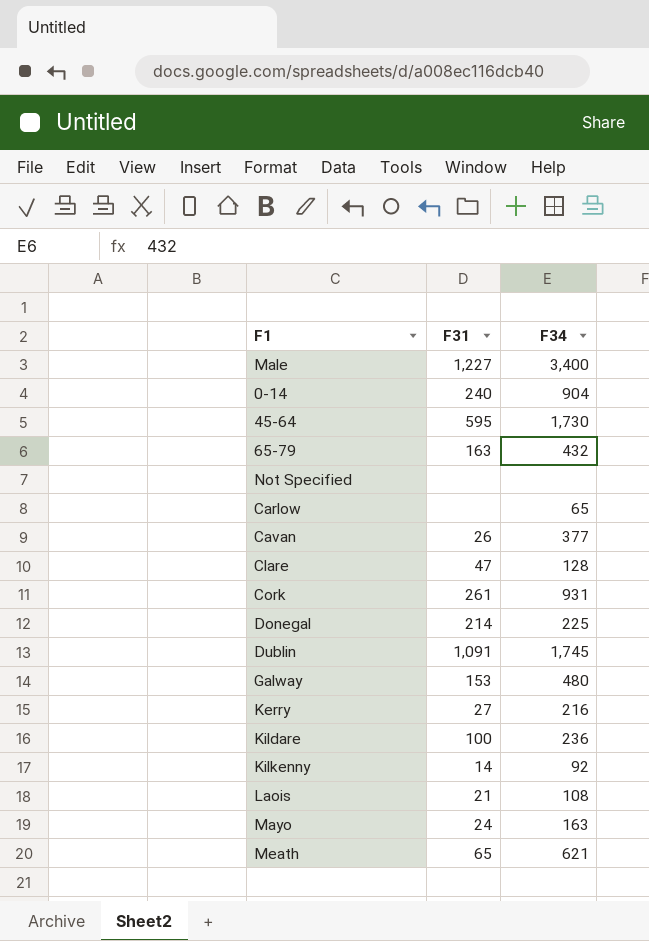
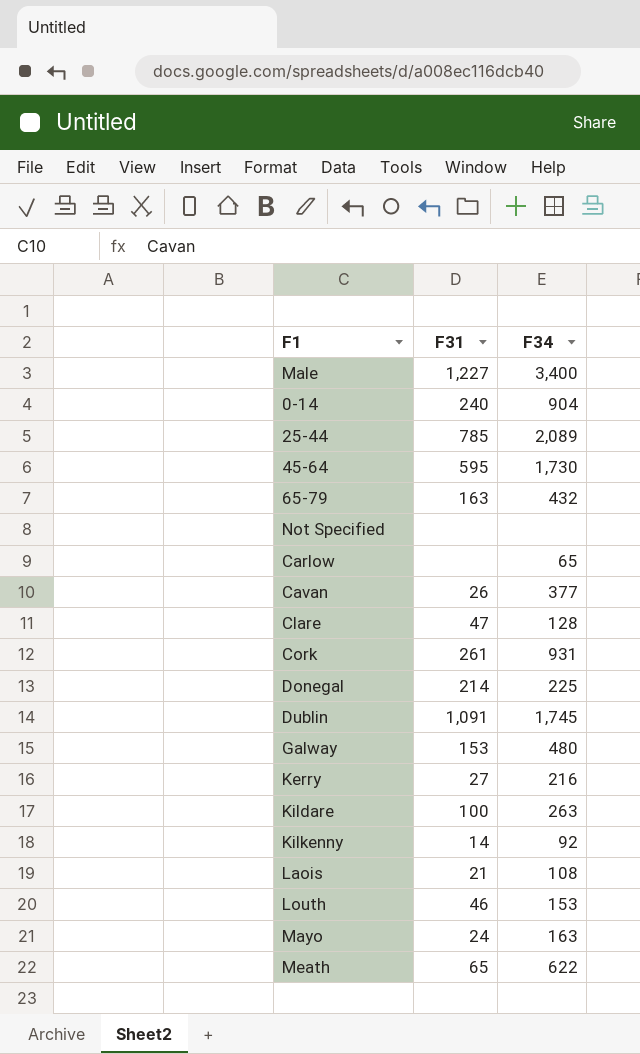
row 25-44: none -> 785 | 2,089
Kildare | F34: 236 -> 263
row Louth: none -> 46 | 153
Meath | F34: 621 -> 622

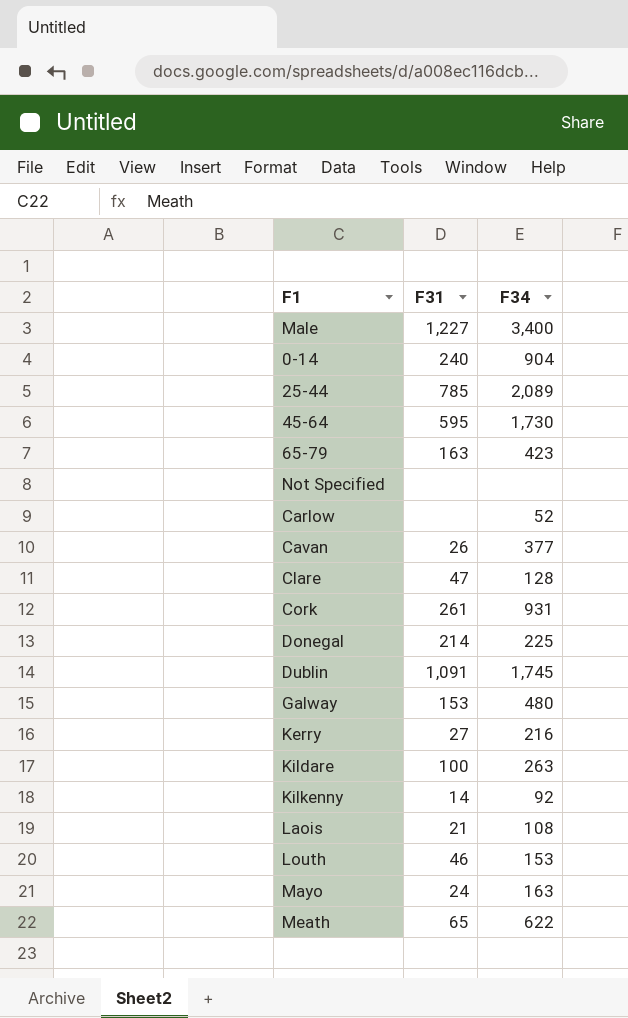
65-79 | F34: 432 -> 423
Carlow | F34: 65 -> 52

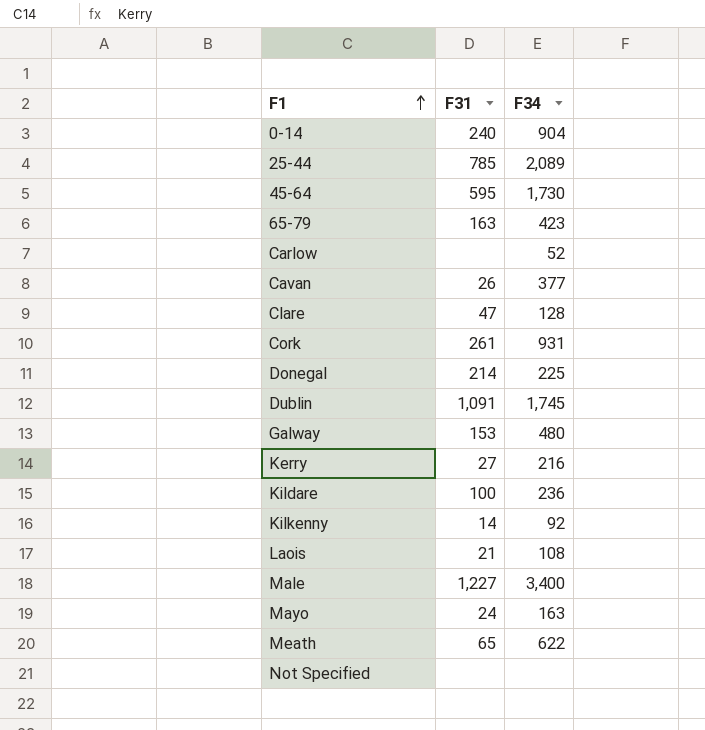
row order: none -> F1 ascending
row Louth: 46 | 153 -> none
Kildare | F34: 263 -> 236

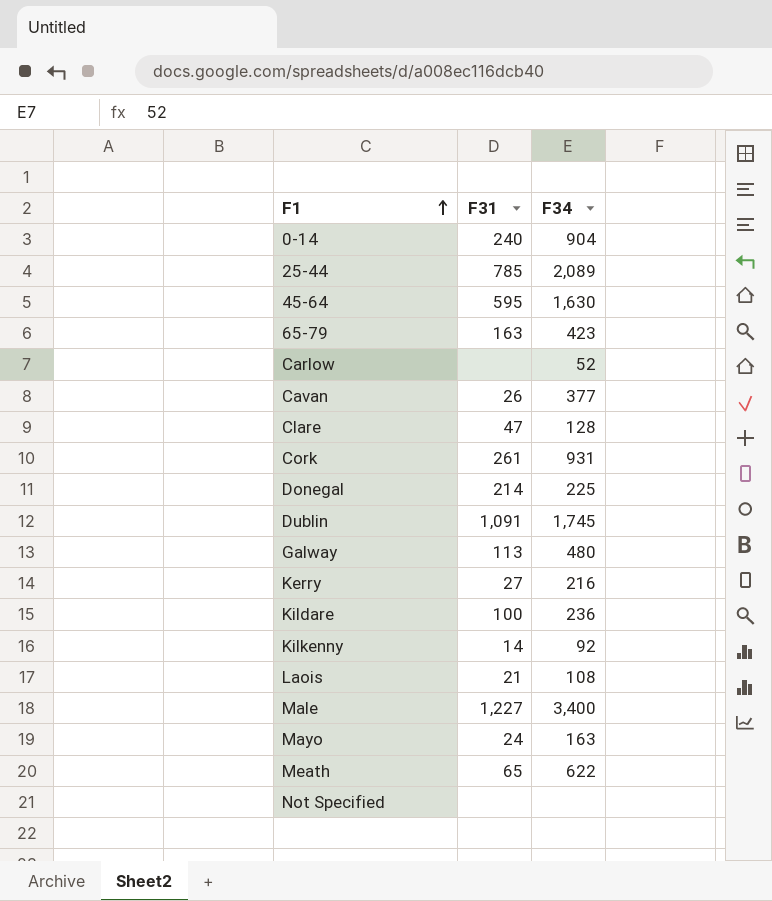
45-64 | F34: 1,730 -> 1,630
Galway | F31: 153 -> 113

